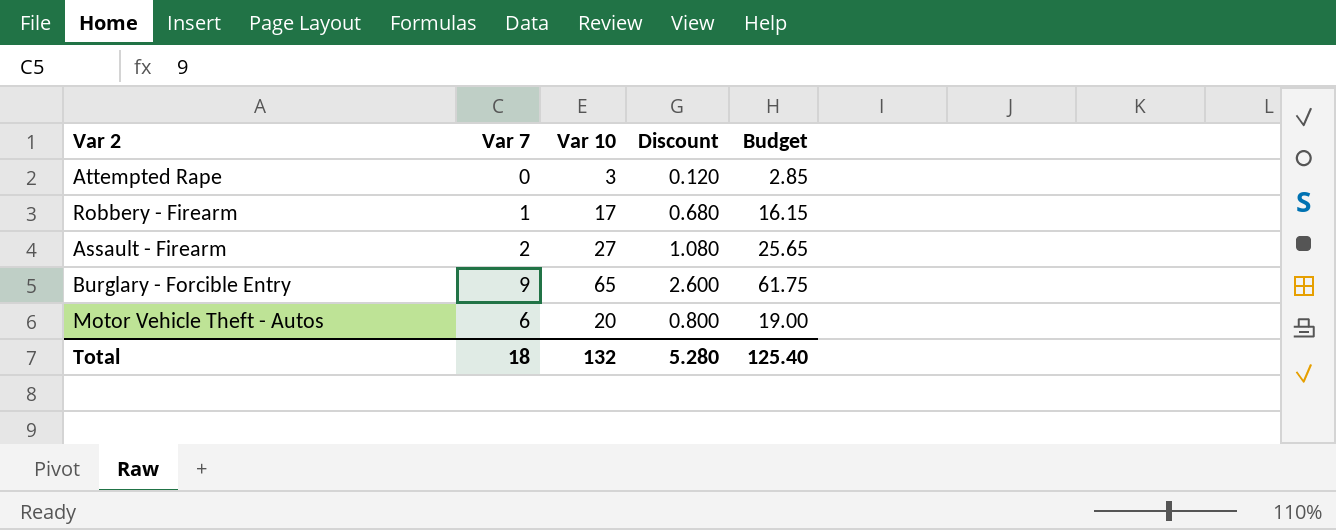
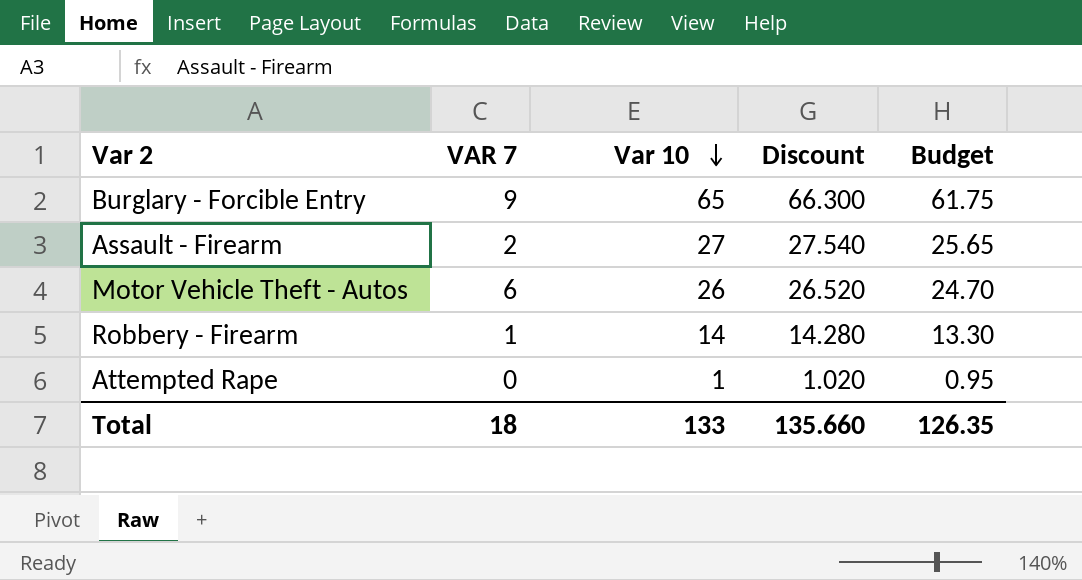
row order: none -> Var 10 descending
column name: Var 7 -> VAR 7
column Discount | formula: [Var 10] * 0.04 -> [Var 10] * 1.02
Motor Vehicle Theft - Autos | Var 10: 20 -> 26
Motor Vehicle Theft - Autos | Budget: 19.00 -> 24.70
Robbery - Firearm | Var 10: 17 -> 14
Robbery - Firearm | Budget: 16.15 -> 13.30
Attempted Rape | Var 10: 3 -> 1
Attempted Rape | Budget: 2.85 -> 0.95
Total | Var 10: 132 -> 133
Total | Discount: 5.280 -> 135.660
Total | Budget: 125.40 -> 126.35

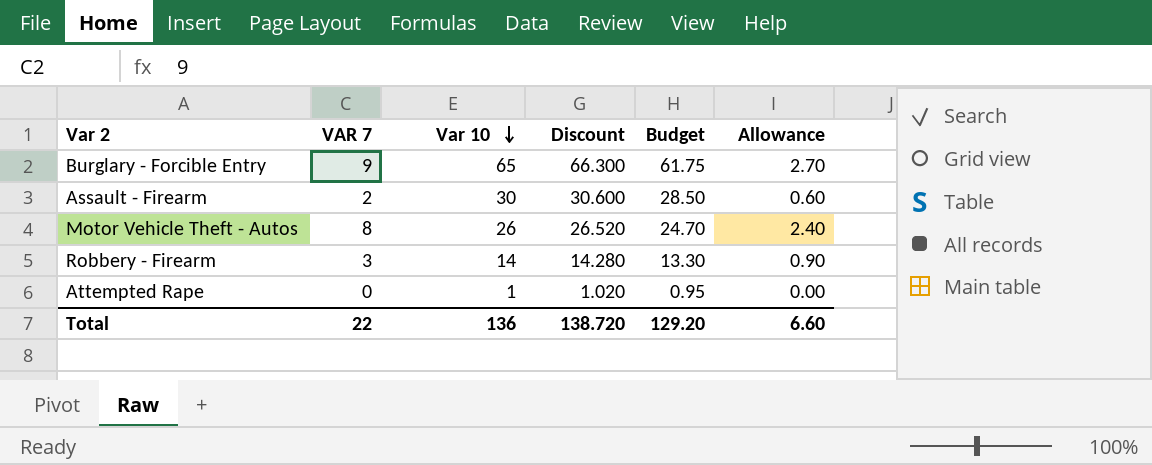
column Allowance | formula: none -> [VAR 7] * 0.3
Assault - Firearm | Var 10: 27 -> 30
Assault - Firearm | Discount: 27.540 -> 30.600
Assault - Firearm | Budget: 25.65 -> 28.50
Motor Vehicle Theft - Autos | VAR 7: 6 -> 8
Robbery - Firearm | VAR 7: 1 -> 3
Total | VAR 7: 18 -> 22
Total | Var 10: 133 -> 136
Total | Discount: 135.660 -> 138.720
Total | Budget: 126.35 -> 129.20

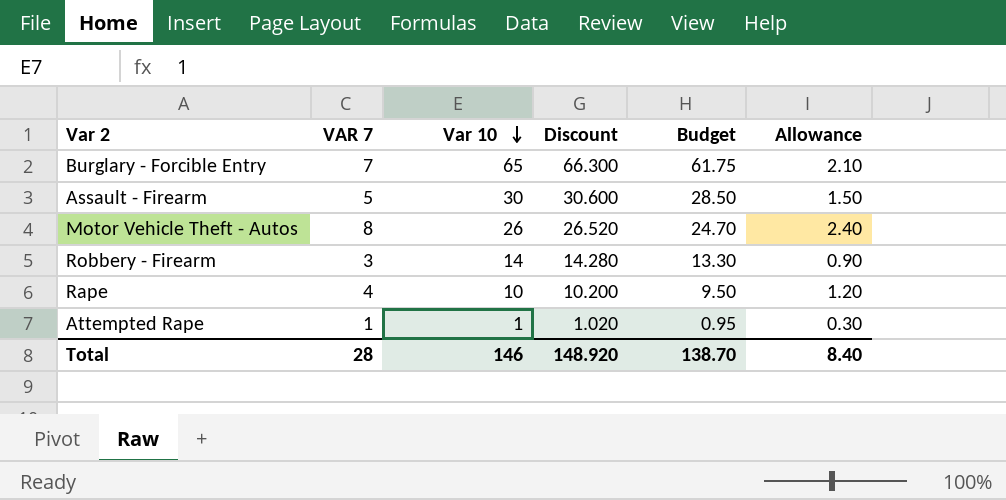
Burglary - Forcible Entry | VAR 7: 9 -> 7
Burglary - Forcible Entry | Allowance: 2.70 -> 2.10
Assault - Firearm | VAR 7: 2 -> 5
Assault - Firearm | Allowance: 0.60 -> 1.50
row Rape: none -> 4 | 10 | 10.200 | 9.50 | 1.20
Attempted Rape | VAR 7: 0 -> 1
Attempted Rape | Allowance: 0.00 -> 0.30
Total | VAR 7: 22 -> 28
Total | Var 10: 136 -> 146
Total | Discount: 138.720 -> 148.920
Total | Budget: 129.20 -> 138.70
Total | Allowance: 6.60 -> 8.40

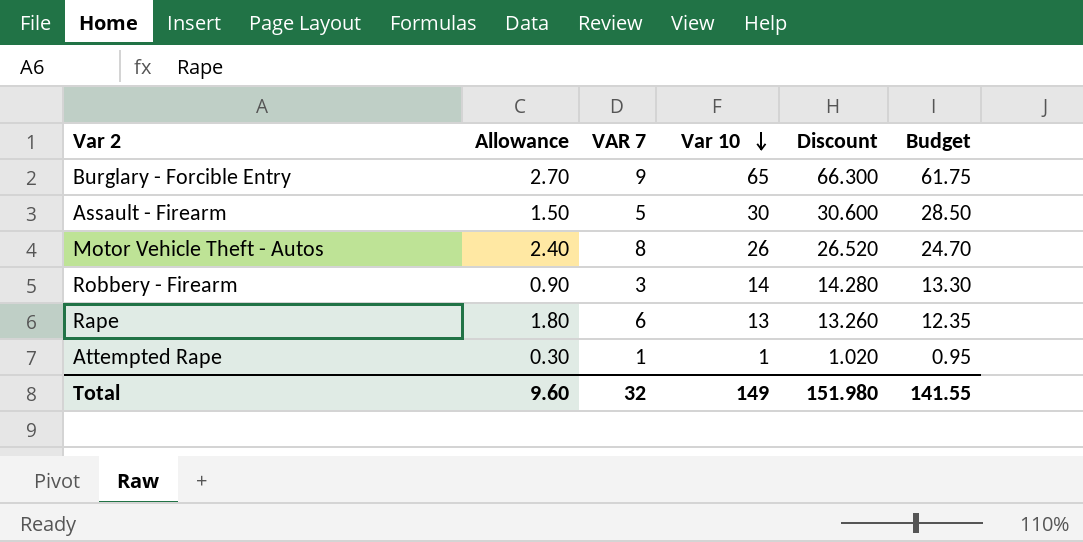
column Allowance | position: 6 -> 2
Burglary - Forcible Entry | Allowance: 2.10 -> 2.70
Burglary - Forcible Entry | VAR 7: 7 -> 9
Rape | Allowance: 1.20 -> 1.80
Rape | VAR 7: 4 -> 6
Rape | Var 10: 10 -> 13
Rape | Discount: 10.200 -> 13.260
Rape | Budget: 9.50 -> 12.35
Total | Allowance: 8.40 -> 9.60
Total | VAR 7: 28 -> 32
Total | Var 10: 146 -> 149
Total | Discount: 148.920 -> 151.980
Total | Budget: 138.70 -> 141.55

